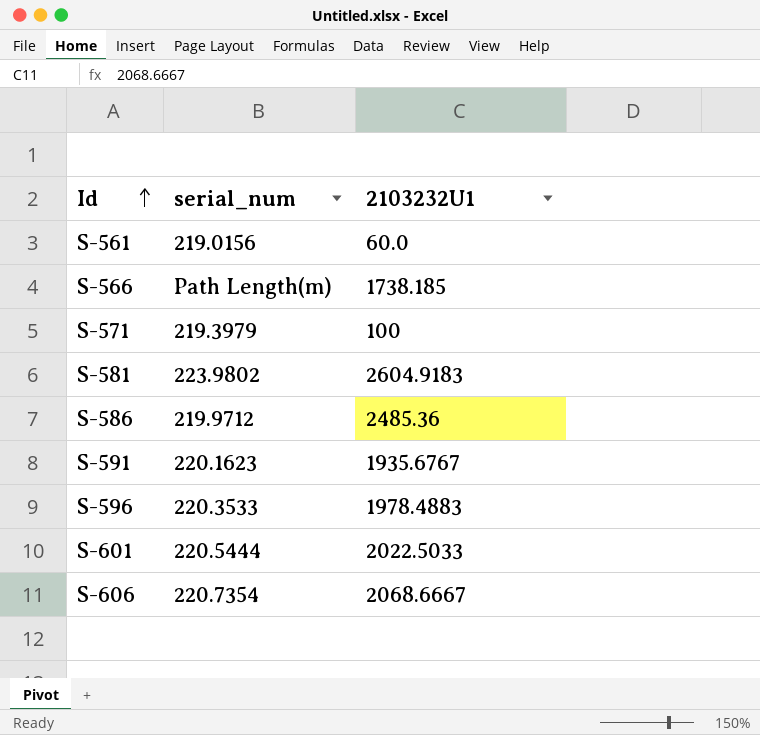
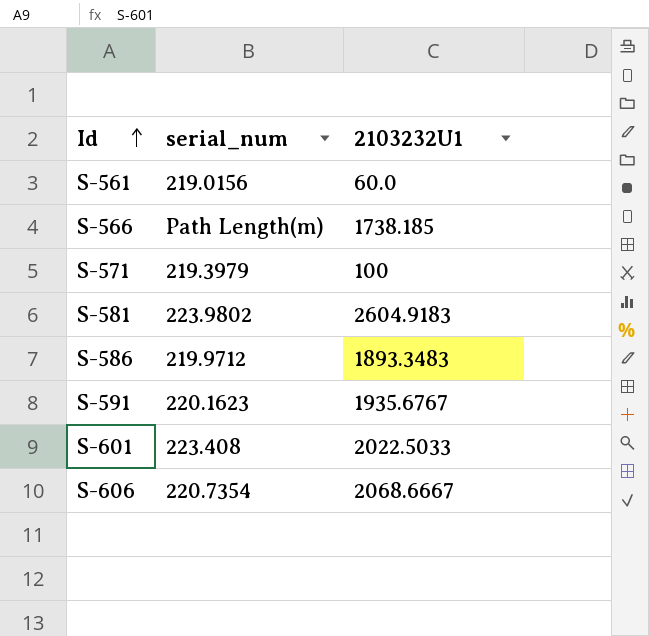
row S-596: 220.3533 | 1978.4883 -> none
S-586 | 2103232U1: 2485.36 -> 1893.3483
S-601 | serial_num: 220.5444 -> 223.408

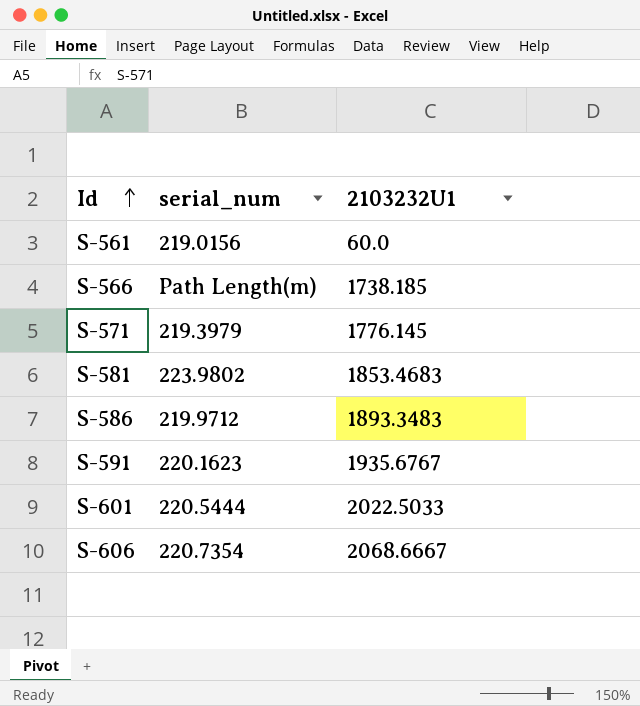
S-571 | 2103232U1: 100 -> 1776.145
S-581 | 2103232U1: 2604.9183 -> 1853.4683
S-601 | serial_num: 223.408 -> 220.5444

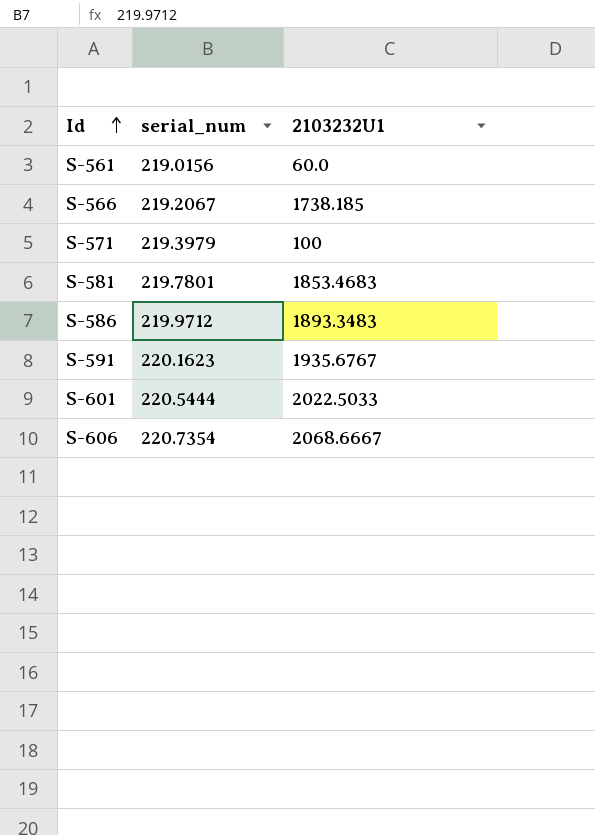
S-566 | serial_num: Path Length(m) -> 219.2067
S-571 | 2103232U1: 1776.145 -> 100
S-581 | serial_num: 223.9802 -> 219.7801

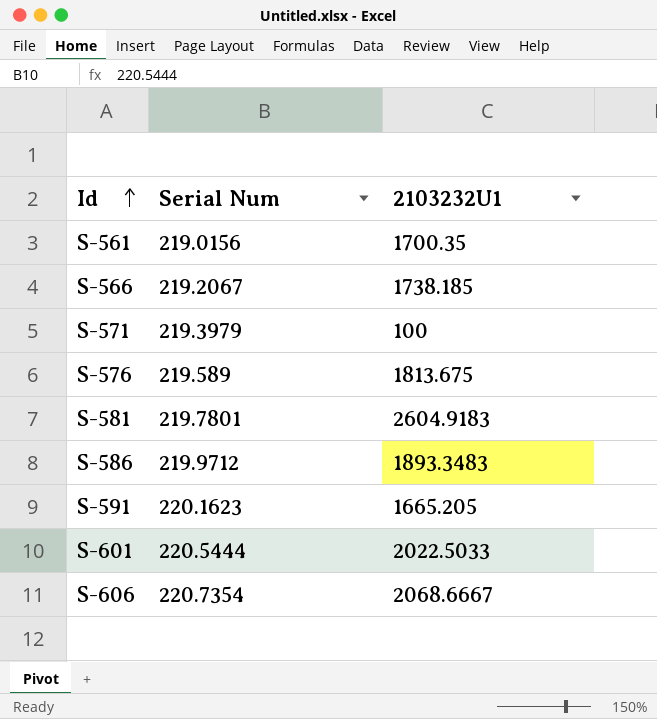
column name: serial_num -> Serial Num
S-561 | 2103232U1: 60.0 -> 1700.35
row S-576: none -> 219.589 | 1813.675
S-581 | 2103232U1: 1853.4683 -> 2604.9183
S-591 | 2103232U1: 1935.6767 -> 1665.205

